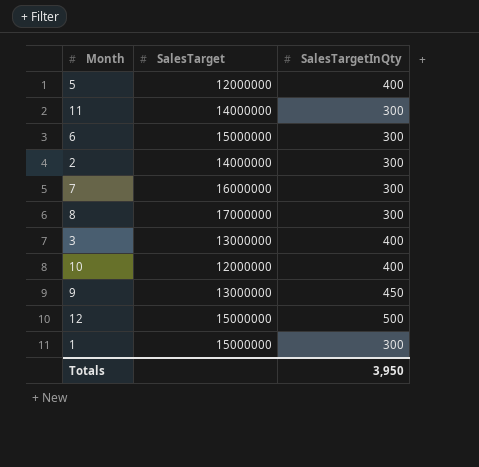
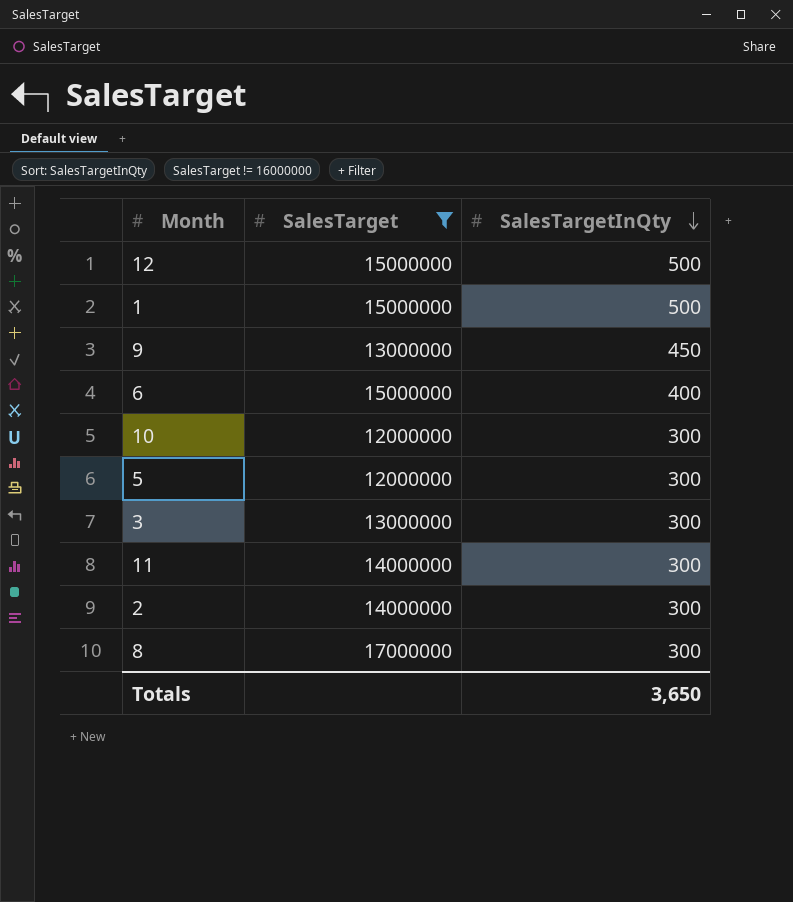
filter: none -> SalesTarget != 16000000
row order: none -> SalesTargetInQty descending
1 | SalesTargetInQty: 300 -> 500
6 | SalesTargetInQty: 300 -> 400
10 | SalesTargetInQty: 400 -> 300
5 | SalesTargetInQty: 400 -> 300
3 | SalesTargetInQty: 400 -> 300
Totals | SalesTargetInQty: 3,950 -> 3,650

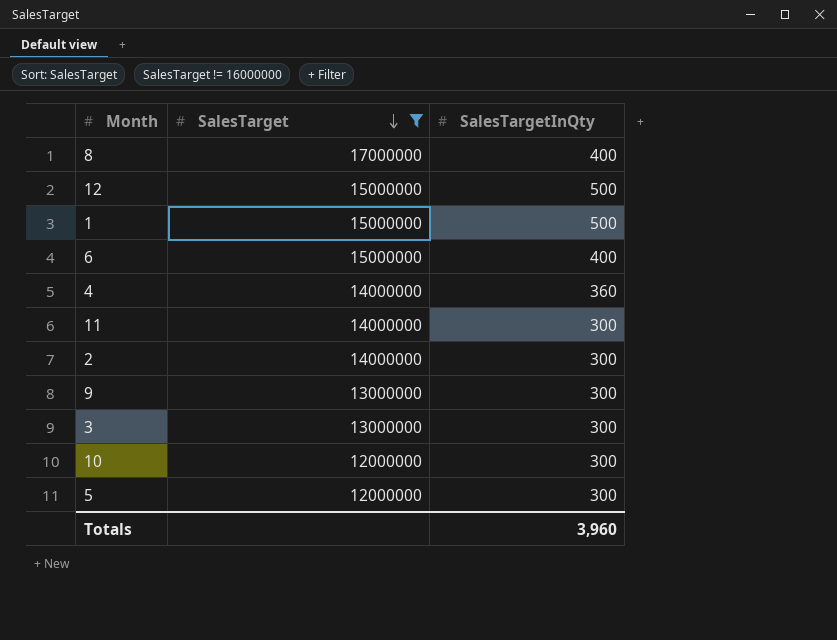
row order: SalesTargetInQty descending -> SalesTarget descending
8 | SalesTargetInQty: 300 -> 400
row 4: none -> 14000000 | 360
9 | SalesTargetInQty: 450 -> 300
Totals | SalesTargetInQty: 3,650 -> 3,960

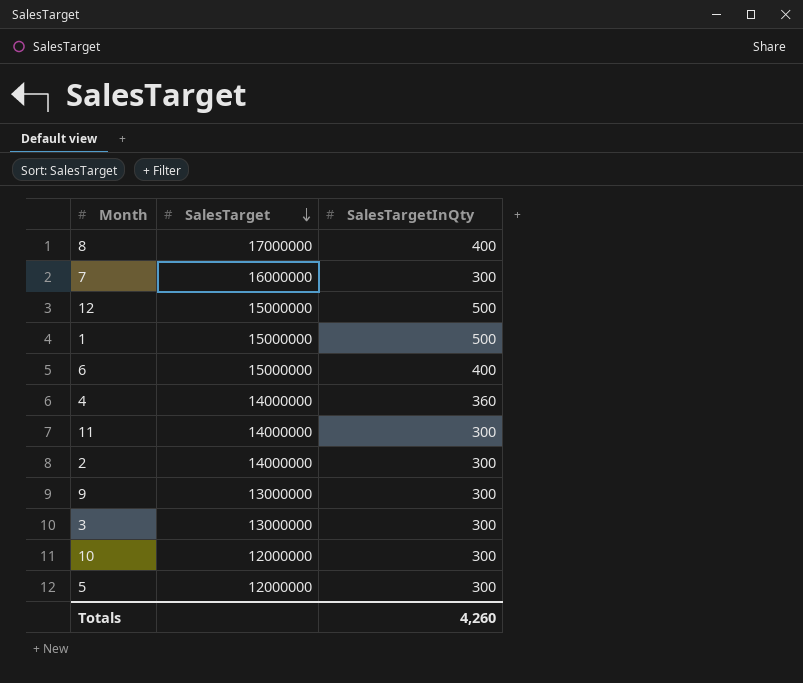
filter: SalesTarget != 16000000 -> none
Totals | SalesTargetInQty: 3,960 -> 4,260

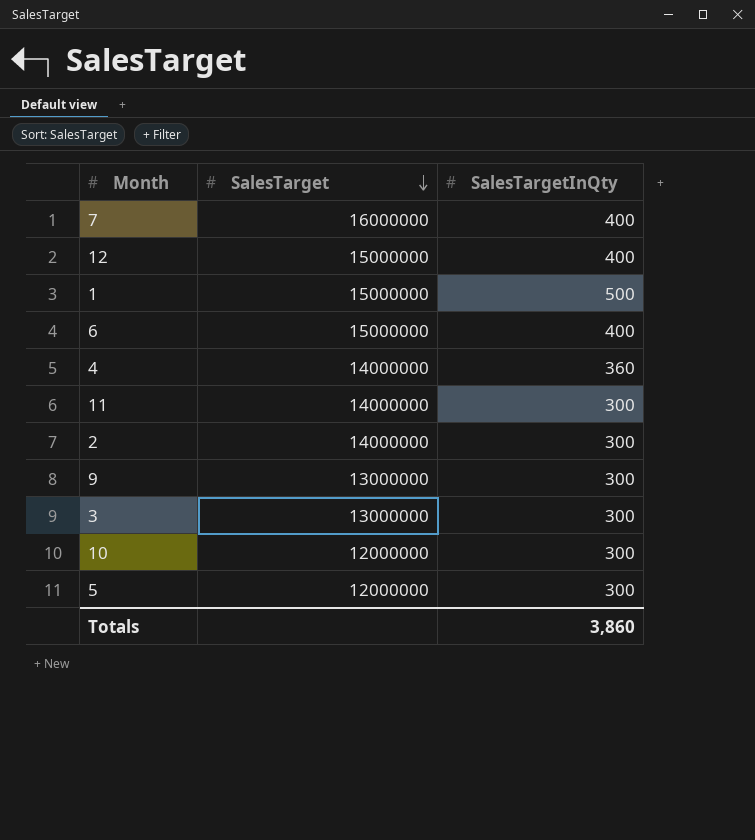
row 8: 17000000 | 400 -> none
7 | SalesTargetInQty: 300 -> 400
12 | SalesTargetInQty: 500 -> 400
Totals | SalesTargetInQty: 4,260 -> 3,860

